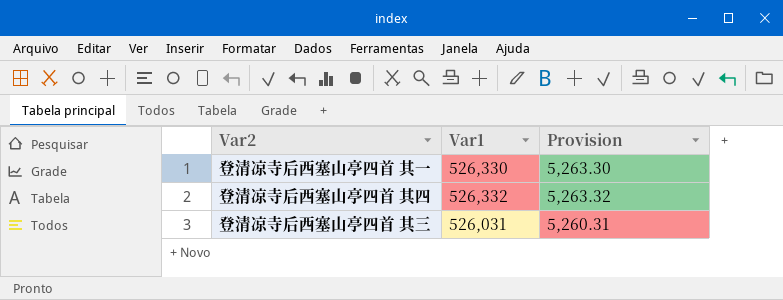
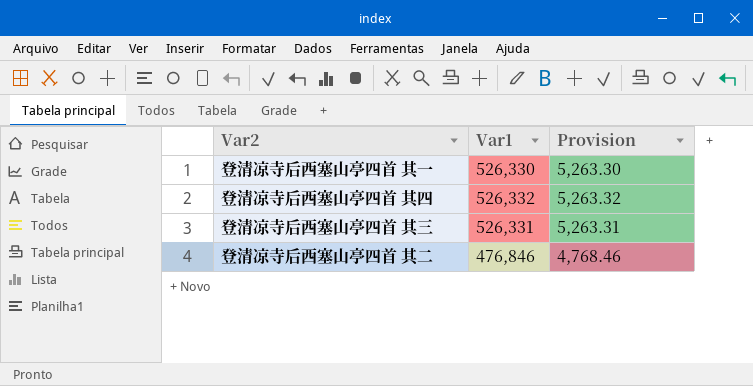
登清凉寺后西塞山亭四首 其三 | Var1: 526,031 -> 526,331
登清凉寺后西塞山亭四首 其三 | Provision: 5,260.31 -> 5,263.31
row 登清凉寺后西塞山亭四首 其二: none -> 476,846 | 4,768.46

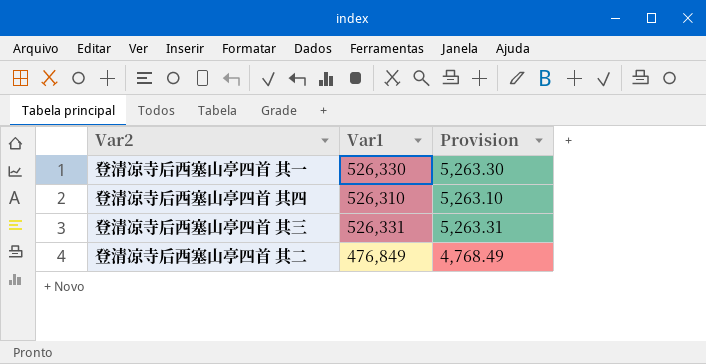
登清凉寺后西塞山亭四首 其四 | Var1: 526,332 -> 526,310
登清凉寺后西塞山亭四首 其四 | Provision: 5,263.32 -> 5,263.10
登清凉寺后西塞山亭四首 其二 | Var1: 476,846 -> 476,849
登清凉寺后西塞山亭四首 其二 | Provision: 4,768.46 -> 4,768.49

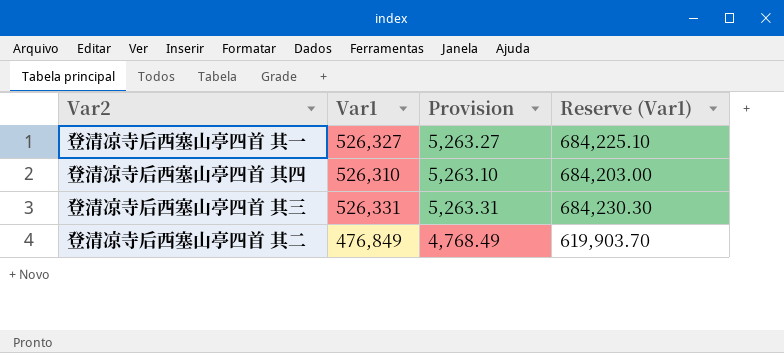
column Reserve (Var1) | formula: none -> [Var1] * 1.3
登清凉寺后西塞山亭四首 其一 | Var1: 526,330 -> 526,327
登清凉寺后西塞山亭四首 其一 | Provision: 5,263.30 -> 5,263.27

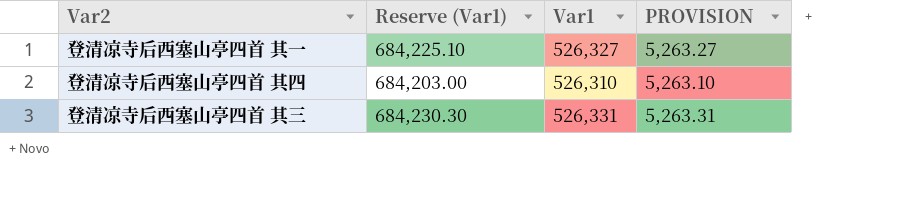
column Reserve (Var1) | position: 4 -> 2
column name: Provision -> PROVISION
row 登清凉寺后西塞山亭四首 其二: 476,849 | 4,768.49 | 619,903.70 -> none

